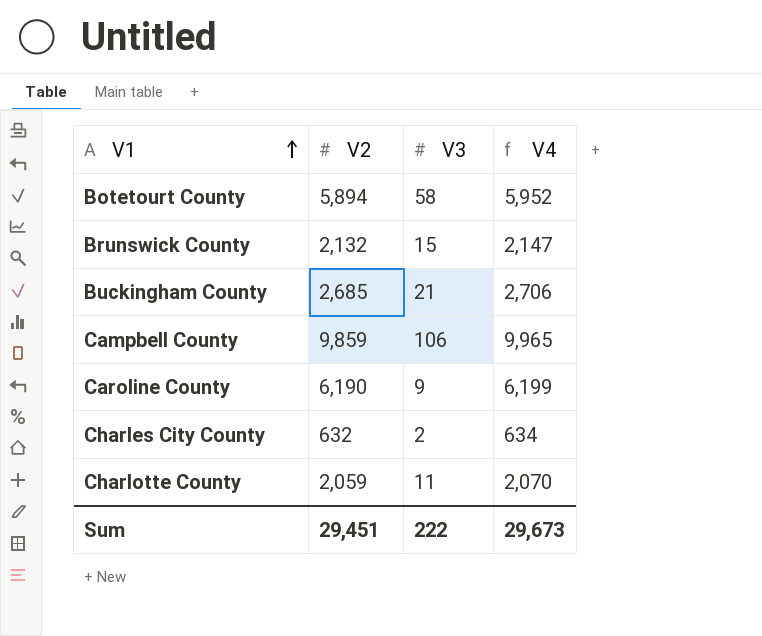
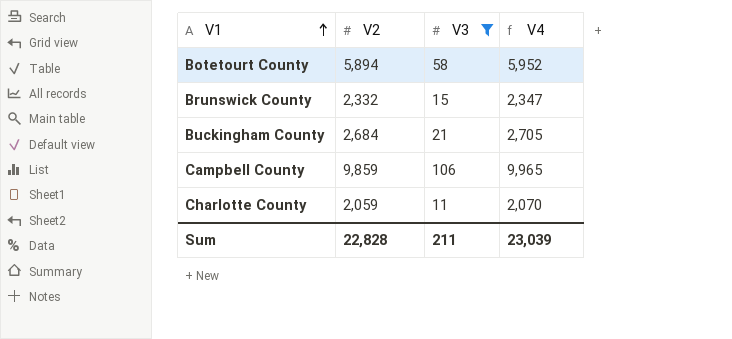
filter: none -> V3 >= 11
Brunswick County | V2: 2,132 -> 2,332
Brunswick County | V4: 2,147 -> 2,347
Buckingham County | V2: 2,685 -> 2,684
Buckingham County | V4: 2,706 -> 2,705
Sum | V2: 29,451 -> 22,828
Sum | V3: 222 -> 211
Sum | V4: 29,673 -> 23,039

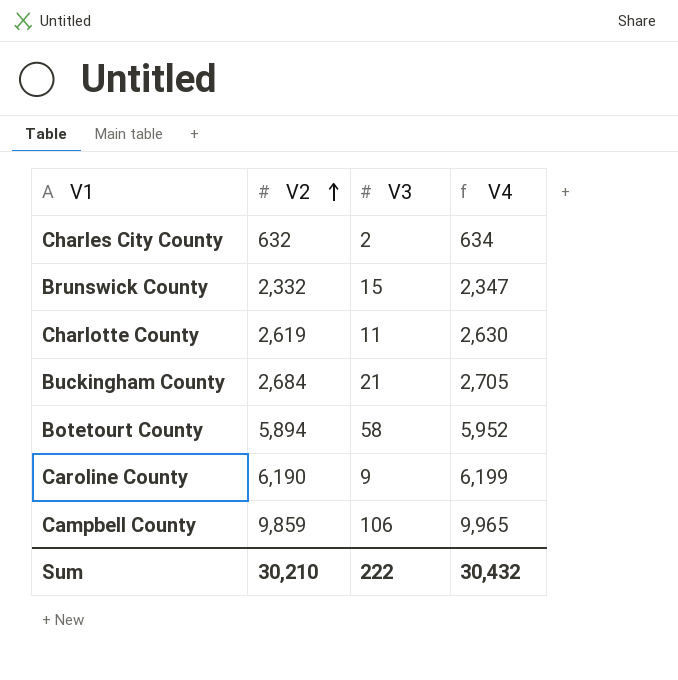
filter: V3 >= 11 -> none
row order: V1 ascending -> V2 ascending
Charlotte County | V2: 2,059 -> 2,619
Charlotte County | V4: 2,070 -> 2,630
Sum | V2: 22,828 -> 30,210
Sum | V3: 211 -> 222
Sum | V4: 23,039 -> 30,432

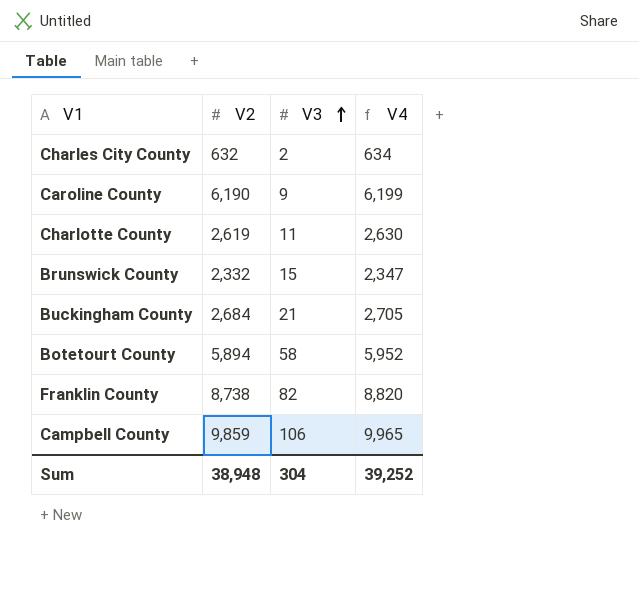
row order: V2 ascending -> V3 ascending
row Franklin County: none -> 8,738 | 82 | 8,820
Sum | V2: 30,210 -> 38,948
Sum | V3: 222 -> 304
Sum | V4: 30,432 -> 39,252

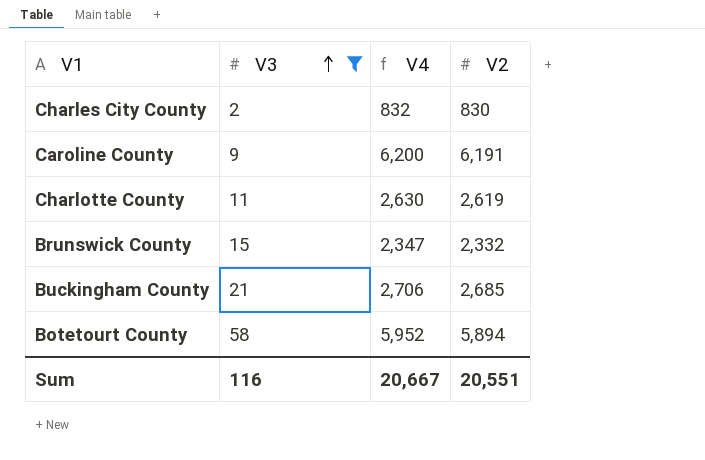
filter: none -> V3 <= 58
column V2 | position: 2 -> 4
Charles City County | V4: 634 -> 832
Charles City County | V2: 632 -> 830
Caroline County | V4: 6,199 -> 6,200
Caroline County | V2: 6,190 -> 6,191
Buckingham County | V4: 2,705 -> 2,706
Buckingham County | V2: 2,684 -> 2,685
Sum | V3: 304 -> 116
Sum | V4: 39,252 -> 20,667
Sum | V2: 38,948 -> 20,551

